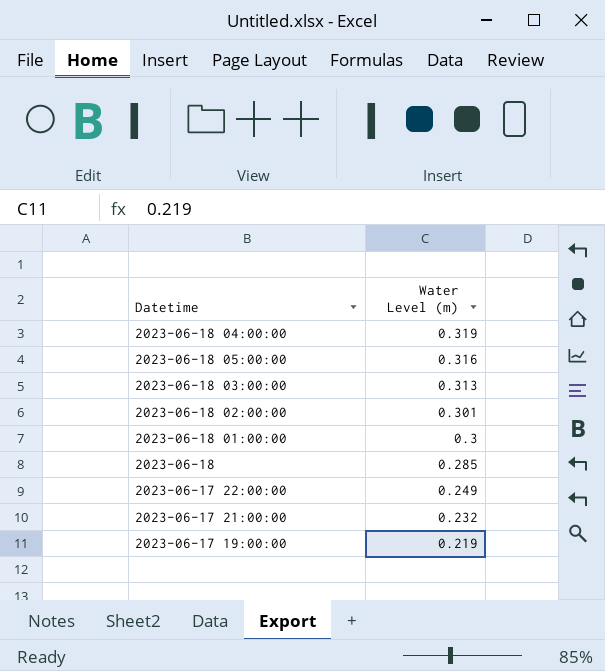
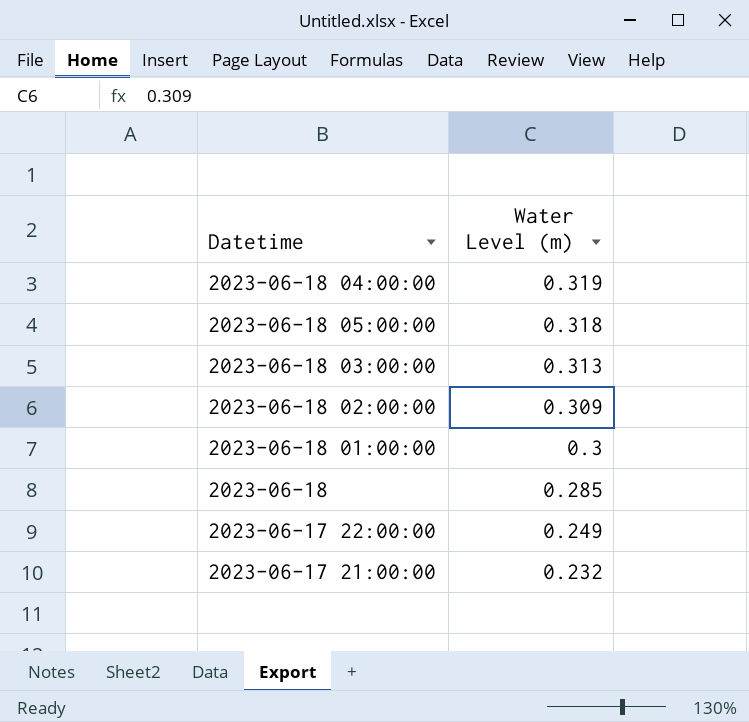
row 2023-06-17 19:00:00: 0.219 -> none
2023-06-18 05:00:00 | Water Level (m): 0.316 -> 0.318
2023-06-18 02:00:00 | Water Level (m): 0.301 -> 0.309

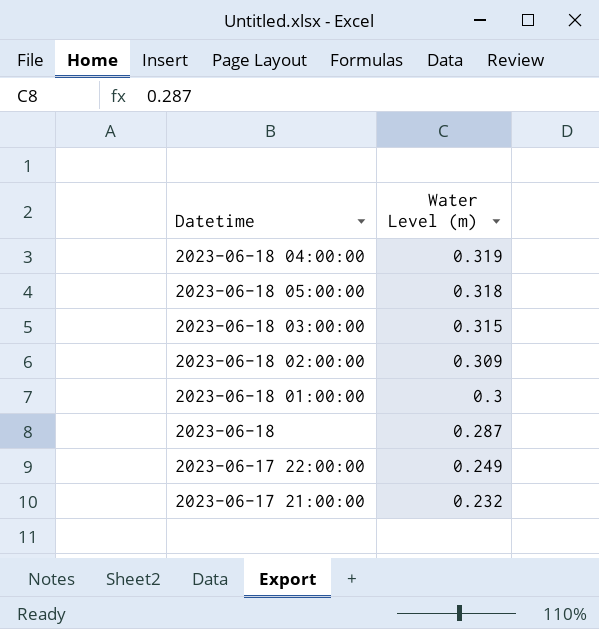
2023-06-18 03:00:00 | Water Level (m): 0.313 -> 0.315
2023-06-18 | Water Level (m): 0.285 -> 0.287

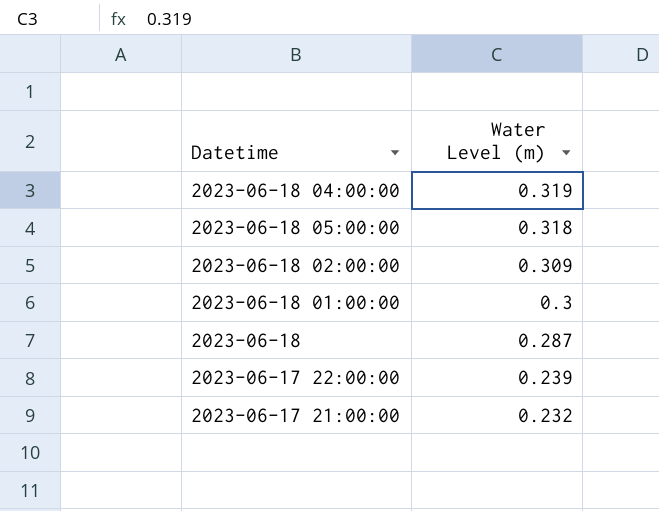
row 2023-06-18 03:00:00: 0.315 -> none
2023-06-17 22:00:00 | Water Level (m): 0.249 -> 0.239

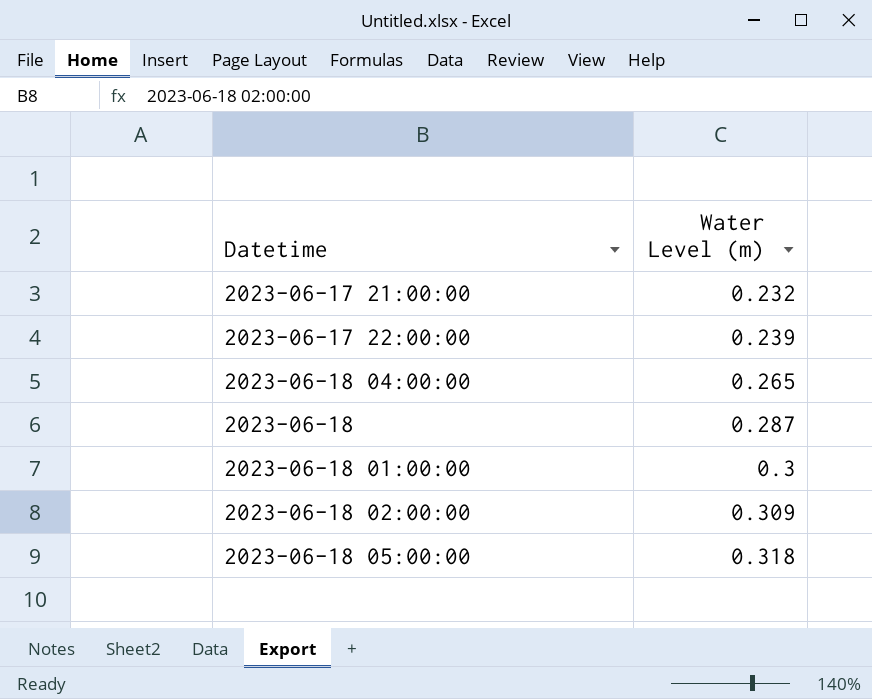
row order: Water Level (m) descending -> Water Level (m) ascending
2023-06-18 04:00:00 | Water Level (m): 0.319 -> 0.265

